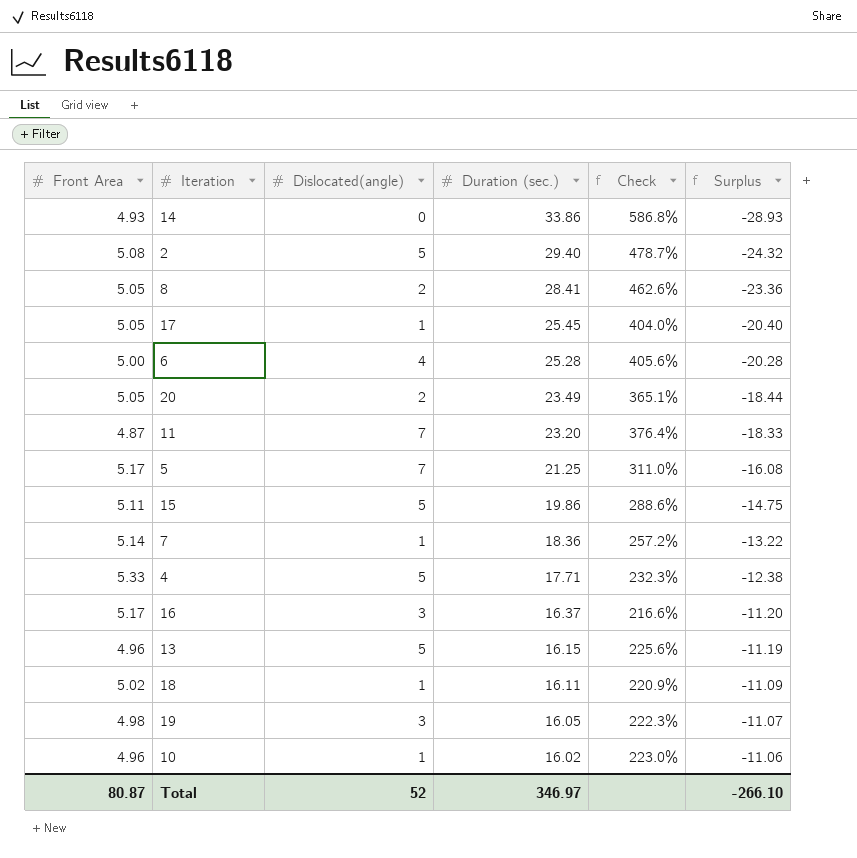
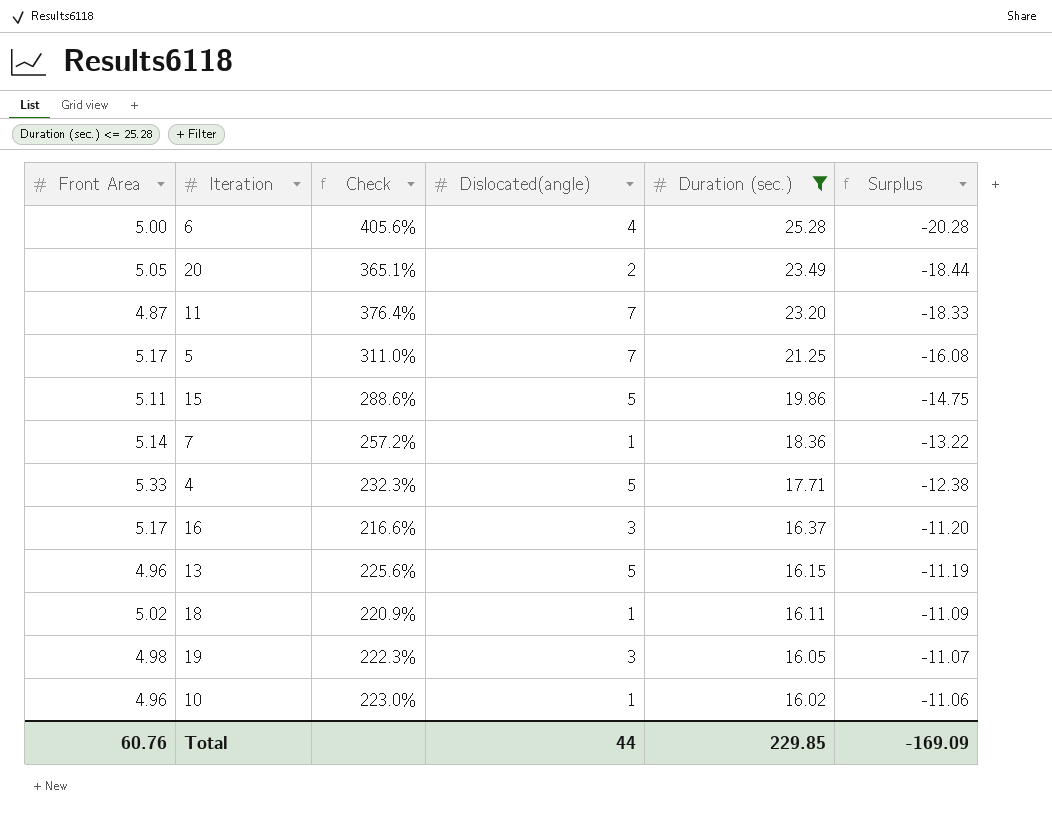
filter: none -> Duration (sec.) <= 25.28
column Check | position: 5 -> 3
Total | Front Area: 80.87 -> 60.76
Total | Dislocated(angle): 52 -> 44
Total | Duration (sec.): 346.97 -> 229.85
Total | Surplus: -266.10 -> -169.09

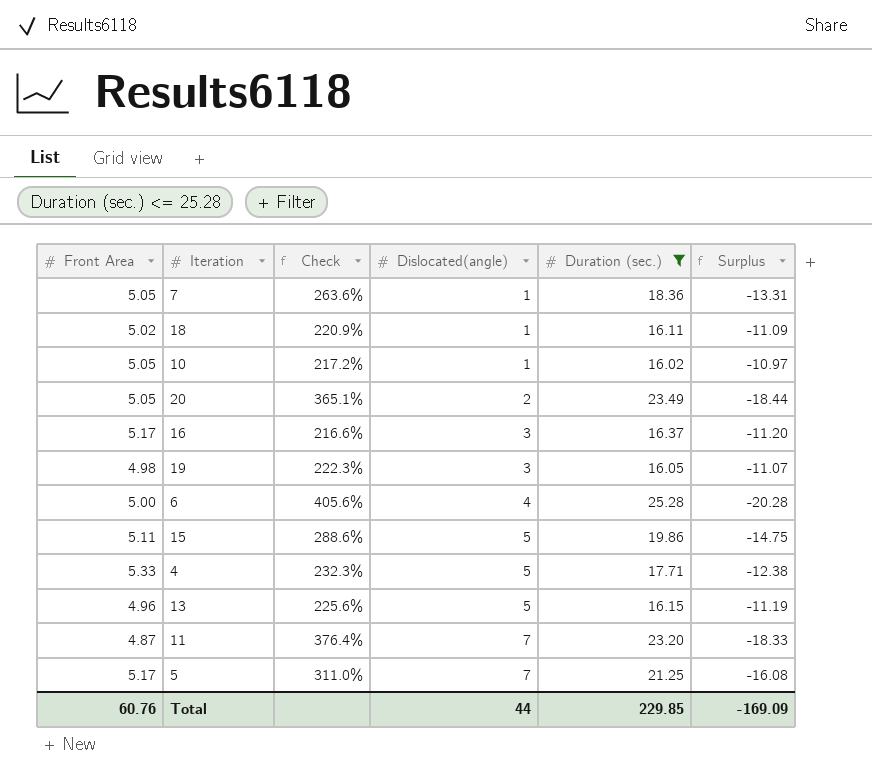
row order: Duration (sec.) descending -> Dislocated(angle) ascending
7 | Front Area: 5.14 -> 5.05
7 | Check: 257.2% -> 263.6%
7 | Surplus: -13.22 -> -13.31
10 | Front Area: 4.96 -> 5.05
10 | Check: 223.0% -> 217.2%
10 | Surplus: -11.06 -> -10.97

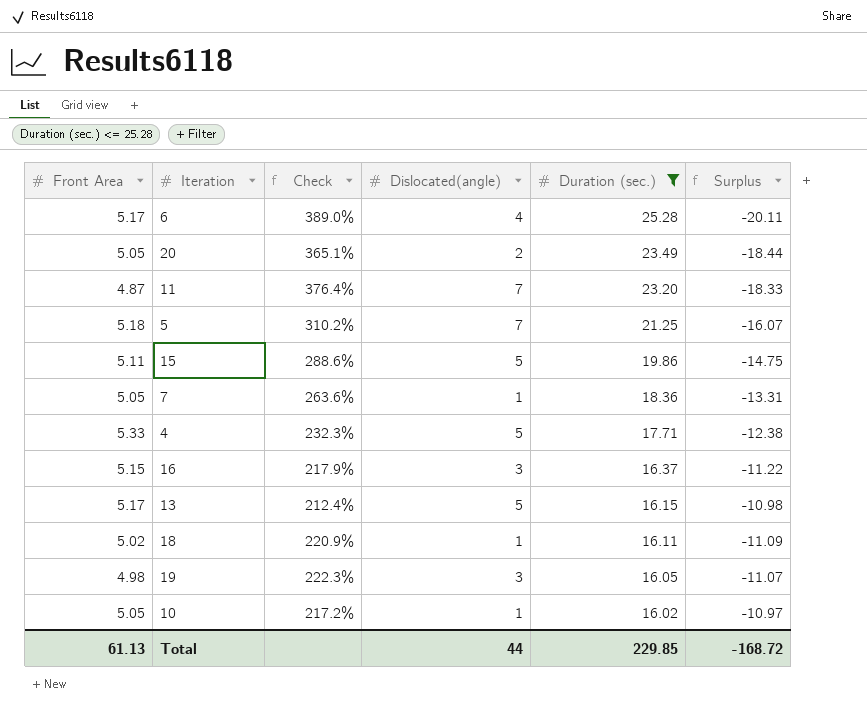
row order: Dislocated(angle) ascending -> Duration (sec.) descending
6 | Front Area: 5.00 -> 5.17
6 | Check: 405.6% -> 389.0%
6 | Surplus: -20.28 -> -20.11
5 | Front Area: 5.17 -> 5.18
5 | Check: 311.0% -> 310.2%
5 | Surplus: -16.08 -> -16.07
16 | Front Area: 5.17 -> 5.15
16 | Check: 216.6% -> 217.9%
16 | Surplus: -11.20 -> -11.22
13 | Front Area: 4.96 -> 5.17
13 | Check: 225.6% -> 212.4%
13 | Surplus: -11.19 -> -10.98
Total | Front Area: 60.76 -> 61.13
Total | Surplus: -169.09 -> -168.72

